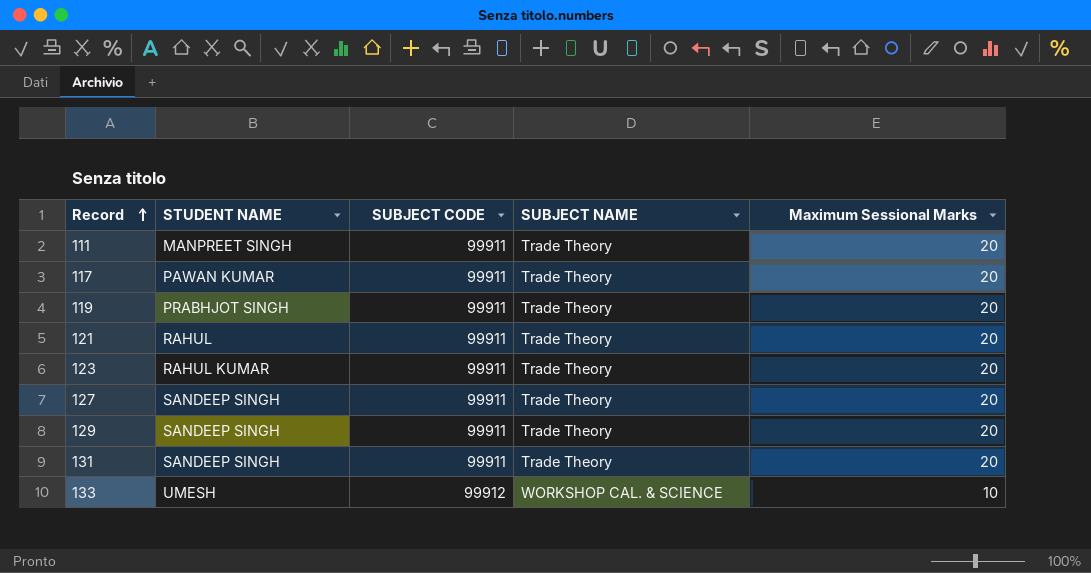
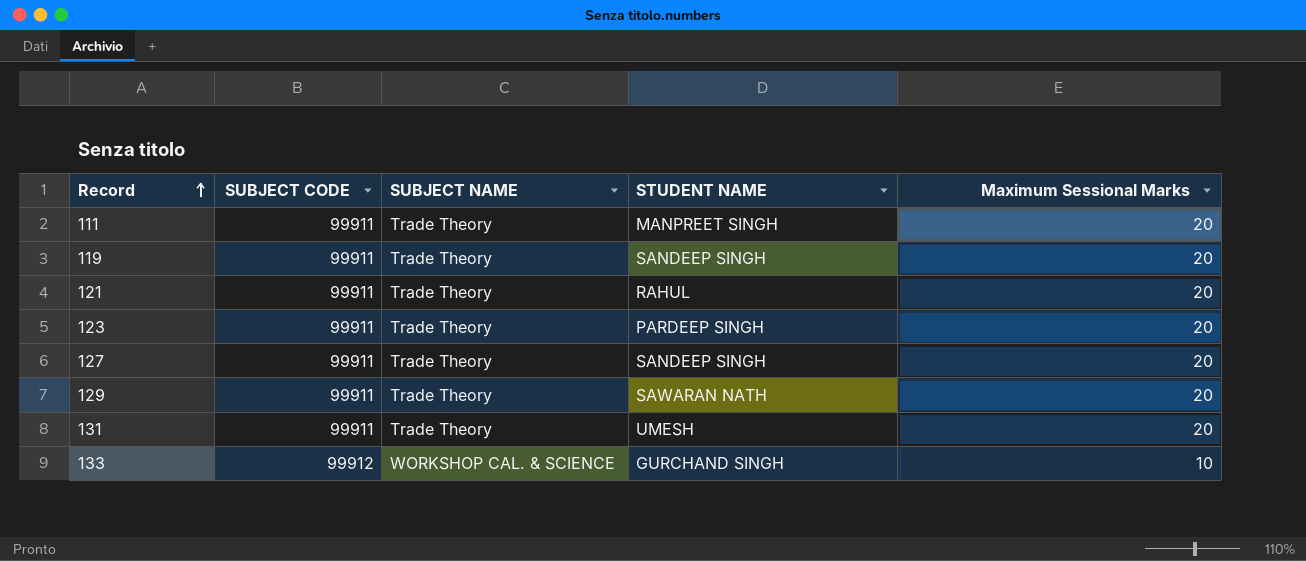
column STUDENT NAME | position: 2 -> 4
row 117: PAWAN KUMAR | 99911 | Trade Theory | 20 -> none
119 | STUDENT NAME: PRABHJOT SINGH -> SANDEEP SINGH
123 | STUDENT NAME: RAHUL KUMAR -> PARDEEP SINGH
129 | STUDENT NAME: SANDEEP SINGH -> SAWARAN NATH
131 | STUDENT NAME: SANDEEP SINGH -> UMESH
133 | STUDENT NAME: UMESH -> GURCHAND SINGH

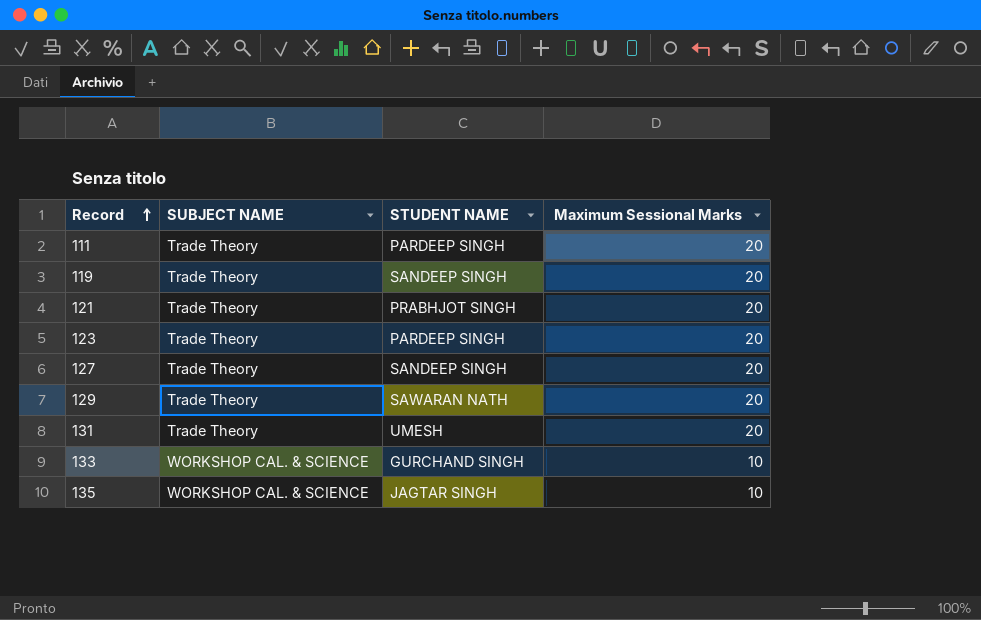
column SUBJECT CODE | position: 2 -> none
111 | STUDENT NAME: MANPREET SINGH -> PARDEEP SINGH
121 | STUDENT NAME: RAHUL -> PRABHJOT SINGH
row 135: none -> WORKSHOP CAL. & SCIENCE | JAGTAR SINGH | 10

